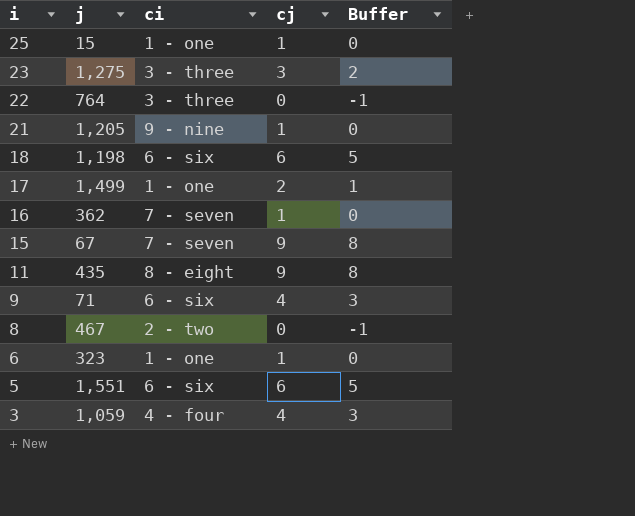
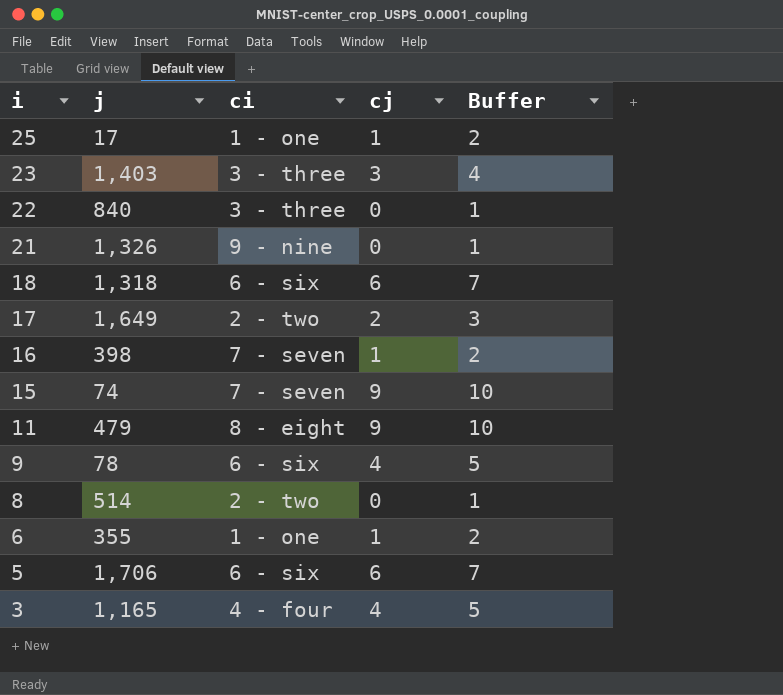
column Buffer | formula: [cj] - 1 -> [cj] + 1
25 | j: 15 -> 17
23 | j: 1,275 -> 1,403
22 | j: 764 -> 840
21 | j: 1,205 -> 1,326
21 | cj: 1 -> 0
18 | j: 1,198 -> 1,318
17 | j: 1,499 -> 1,649
17 | ci: 1 - one -> 2 - two
16 | j: 362 -> 398
15 | j: 67 -> 74
11 | j: 435 -> 479
9 | j: 71 -> 78
8 | j: 467 -> 514
6 | j: 323 -> 355
5 | j: 1,551 -> 1,706
3 | j: 1,059 -> 1,165

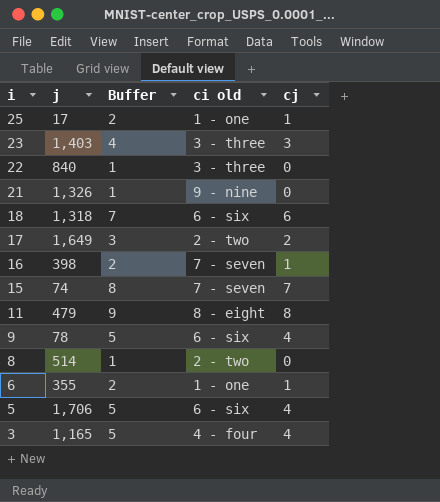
column Buffer | position: 5 -> 3
column name: ci -> ci old
15 | Buffer: 10 -> 8
15 | cj: 9 -> 7
11 | Buffer: 10 -> 9
11 | cj: 9 -> 8
5 | Buffer: 7 -> 5
5 | cj: 6 -> 4

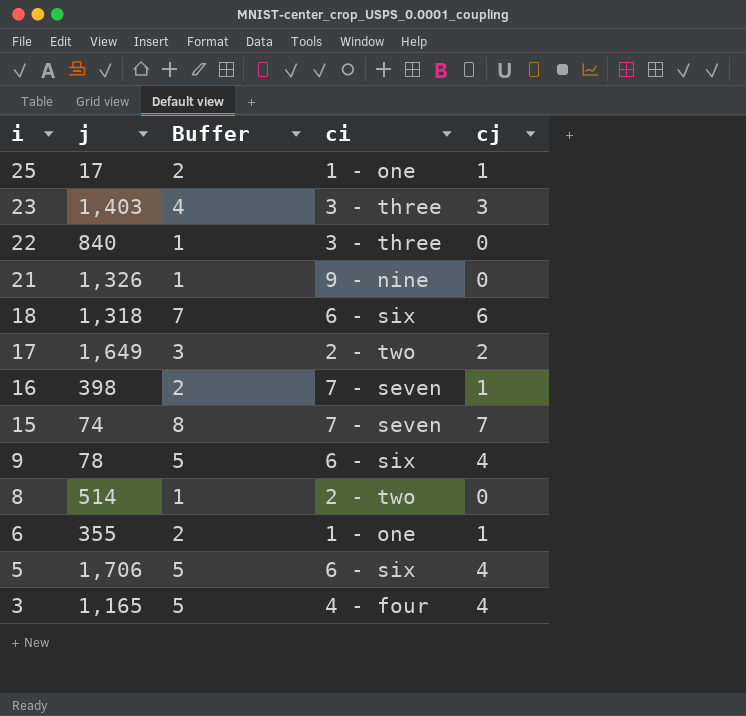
column name: ci old -> ci
row 11: 479 | 9 | 8 - eight | 8 -> none

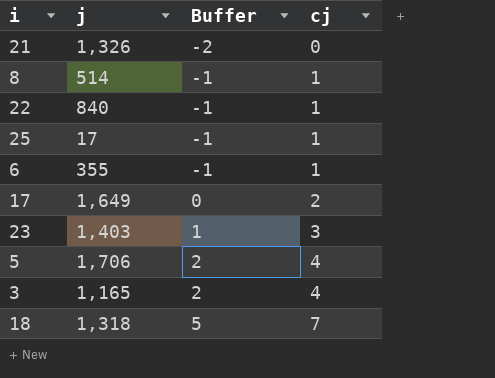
row order: i descending -> Buffer ascending
column ci | position: 4 -> none
column Buffer | formula: [cj] + 1 -> [cj] - 2
row 16: 398 | 2 | 7 - seven | 1 -> none
row 15: 74 | 8 | 7 - seven | 7 -> none
row 9: 78 | 5 | 6 - six | 4 -> none
8 | cj: 0 -> 1
22 | cj: 0 -> 1
18 | cj: 6 -> 7

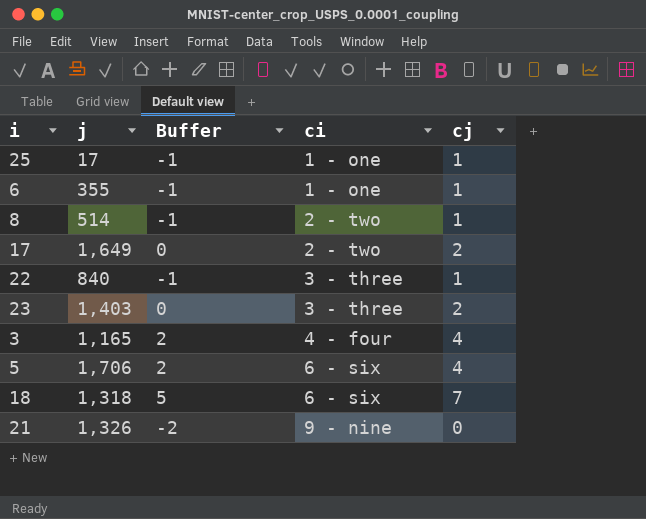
row order: Buffer ascending -> ci ascending
column ci | position: none -> 4
23 | Buffer: 1 -> 0
23 | cj: 3 -> 2

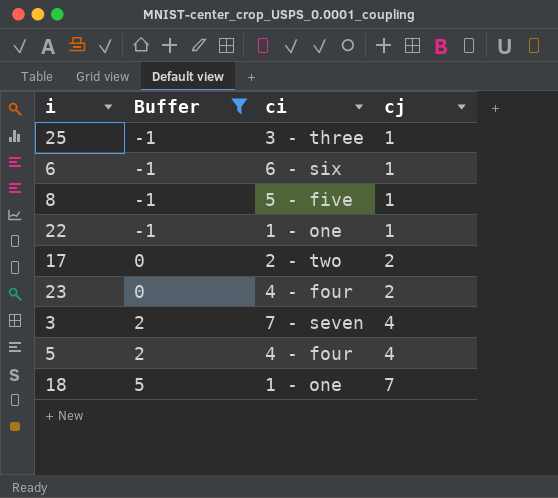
filter: none -> Buffer != -2
row order: ci ascending -> Buffer ascending
column j | position: 2 -> none
25 | ci: 1 - one -> 3 - three
6 | ci: 1 - one -> 6 - six
8 | ci: 2 - two -> 5 - five
22 | ci: 3 - three -> 1 - one
23 | ci: 3 - three -> 4 - four
3 | ci: 4 - four -> 7 - seven
5 | ci: 6 - six -> 4 - four
18 | ci: 6 - six -> 1 - one

